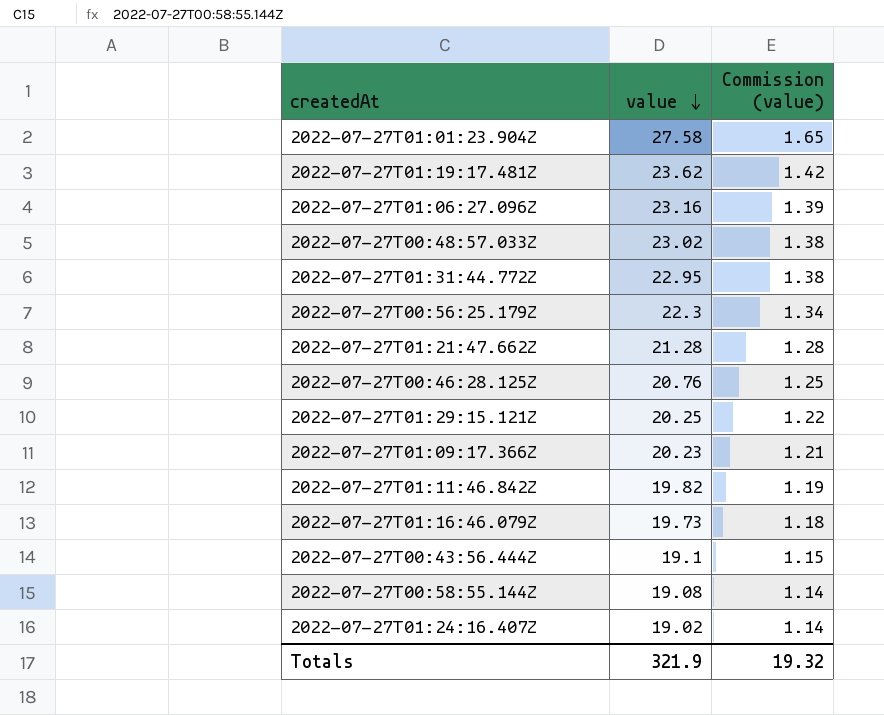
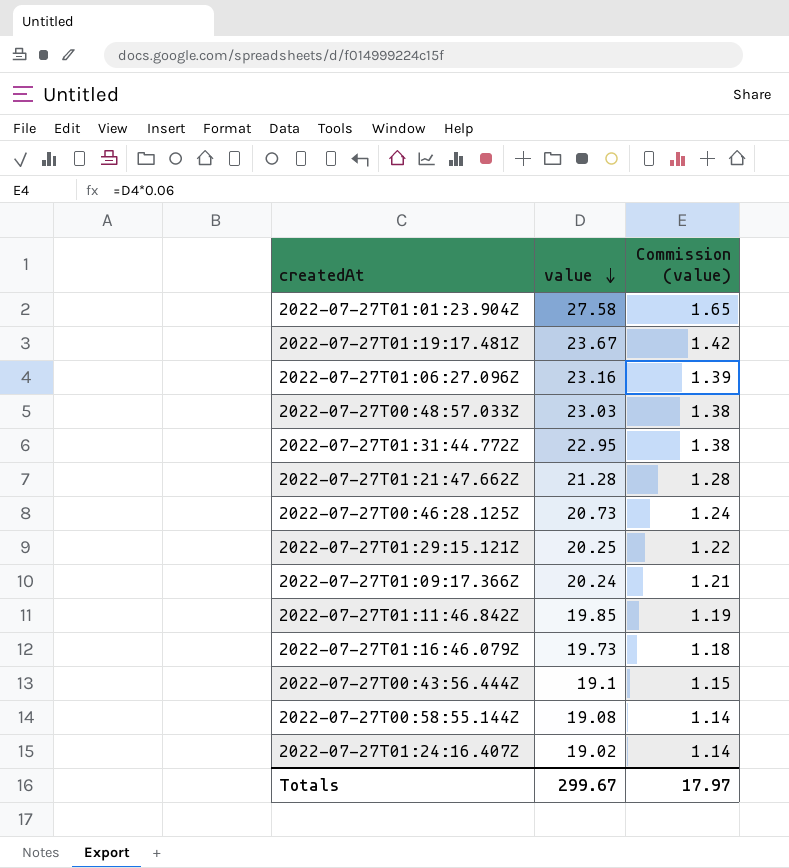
row 2022-07-27T00:56:25.179Z: 22.3 | 1.34 -> none
2022-07-27T01:19:17.481Z | value: 23.62 -> 23.67
2022-07-27T00:48:57.033Z | value: 23.02 -> 23.03
2022-07-27T00:46:28.125Z | value: 20.76 -> 20.73
2022-07-27T00:46:28.125Z | Commission (value): 1.25 -> 1.24
2022-07-27T01:09:17.366Z | value: 20.23 -> 20.24
2022-07-27T01:11:46.842Z | value: 19.82 -> 19.85
Totals | value: 321.9 -> 299.67
Totals | Commission (value): 19.32 -> 17.97

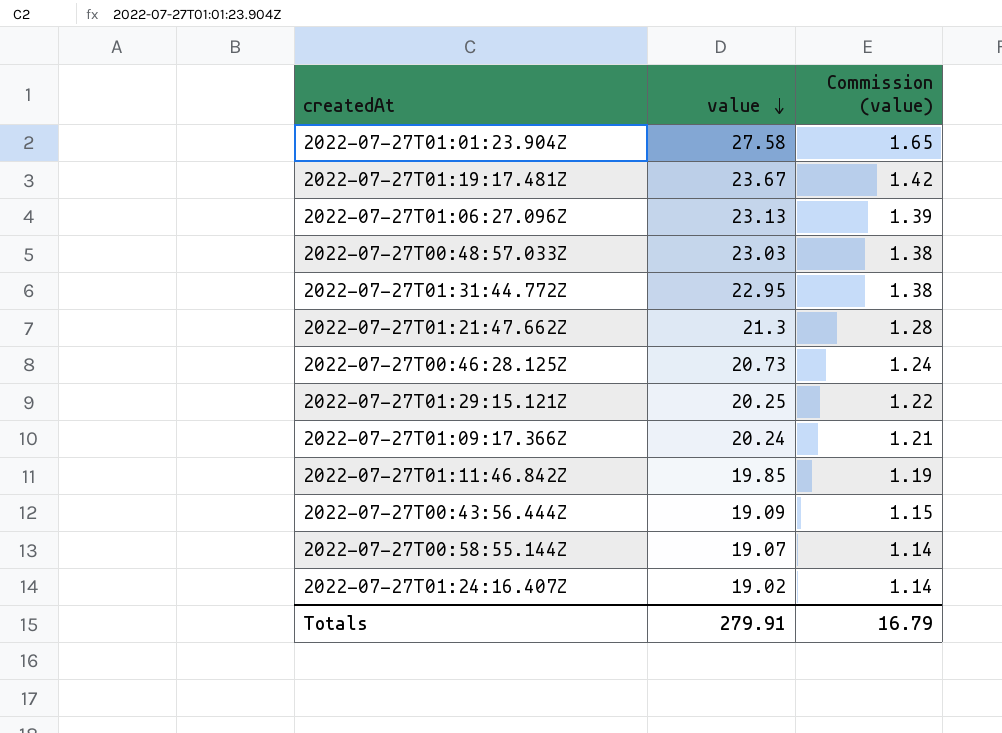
row 2022-07-27T01:16:46.079Z: 19.73 | 1.18 -> none
2022-07-27T01:06:27.096Z | value: 23.16 -> 23.13
2022-07-27T01:21:47.662Z | value: 21.28 -> 21.3
2022-07-27T00:43:56.444Z | value: 19.1 -> 19.09
2022-07-27T00:58:55.144Z | value: 19.08 -> 19.07
Totals | value: 299.67 -> 279.91
Totals | Commission (value): 17.97 -> 16.79

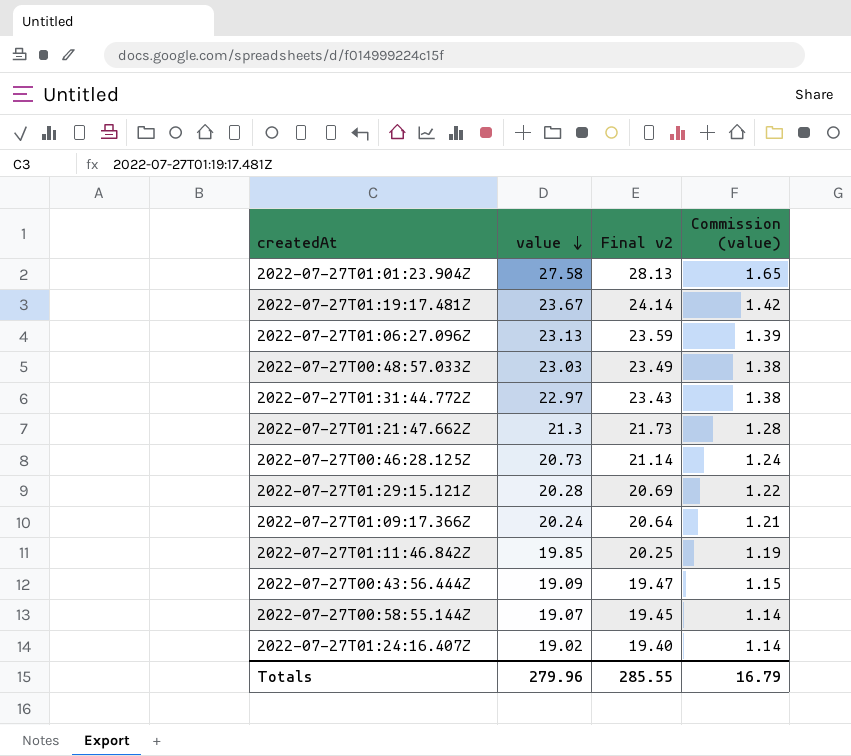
column Final v2 | formula: none -> [value] * 1.02
2022-07-27T01:31:44.772Z | value: 22.95 -> 22.97
2022-07-27T01:29:15.121Z | value: 20.25 -> 20.28
Totals | value: 279.91 -> 279.96

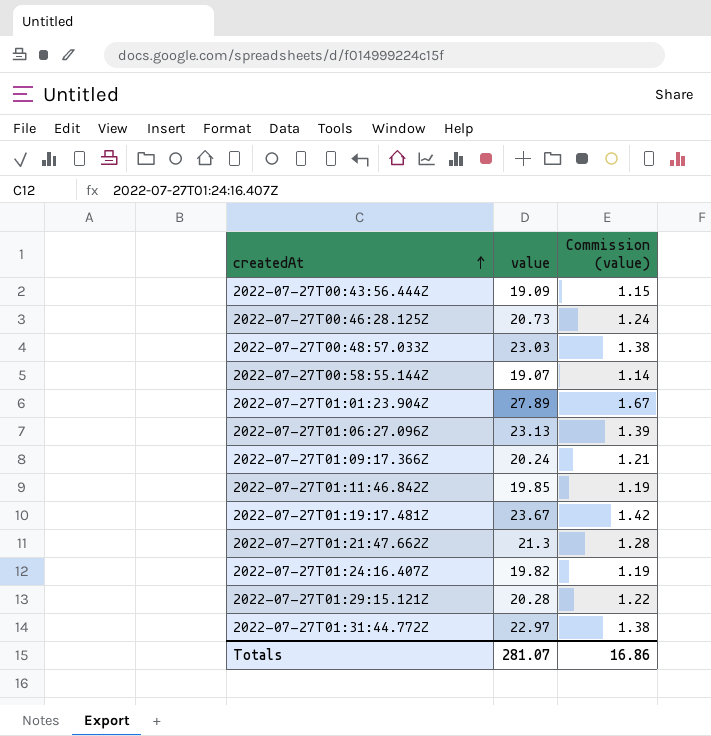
row order: value descending -> createdAt ascending
column Final v2 | formula: [value] * 1.02 -> none
2022-07-27T01:01:23.904Z | value: 27.58 -> 27.89
2022-07-27T01:01:23.904Z | Commission (value): 1.65 -> 1.67
2022-07-27T01:24:16.407Z | value: 19.02 -> 19.82
2022-07-27T01:24:16.407Z | Commission (value): 1.14 -> 1.19
Totals | value: 279.96 -> 281.07
Totals | Commission (value): 16.79 -> 16.86

